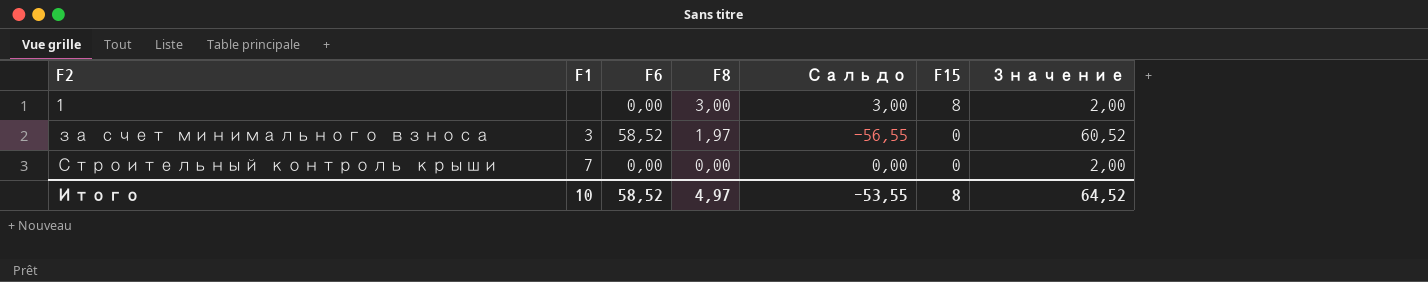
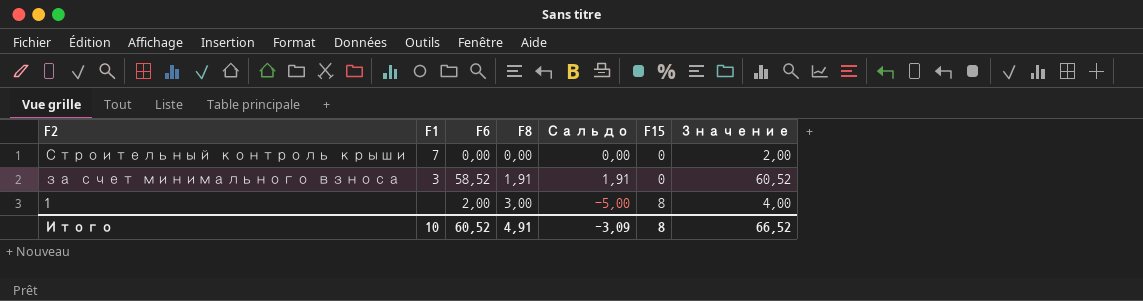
row order: F2 ascending -> F2 descending
column Сальдо | formula: [F8] - [F6] -> [F8] - [F15]
за счет минимального взноса | F8: 1,97 -> 1,91
1 | F6: 0,00 -> 2,00
1 | Значение: 2,00 -> 4,00
Итого | F6: 58,52 -> 60,52
Итого | F8: 4,97 -> 4,91
Итого | Сальдо: -53,55 -> -3,09
Итого | Значение: 64,52 -> 66,52

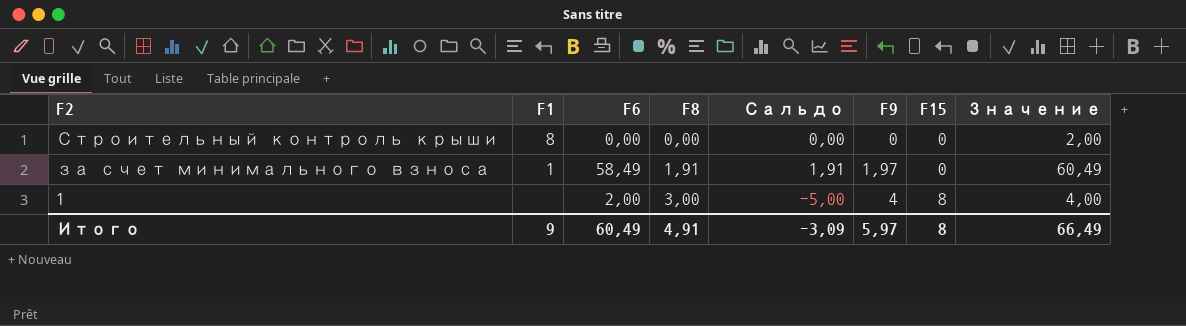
column F9 | position: none -> 6
Строительный контроль крыши | F1: 7 -> 8
за счет минимального взноса | F1: 3 -> 1
за счет минимального взноса | F6: 58,52 -> 58,49
за счет минимального взноса | Значение: 60,52 -> 60,49
Итого | F1: 10 -> 9
Итого | F6: 60,52 -> 60,49
Итого | Значение: 66,52 -> 66,49

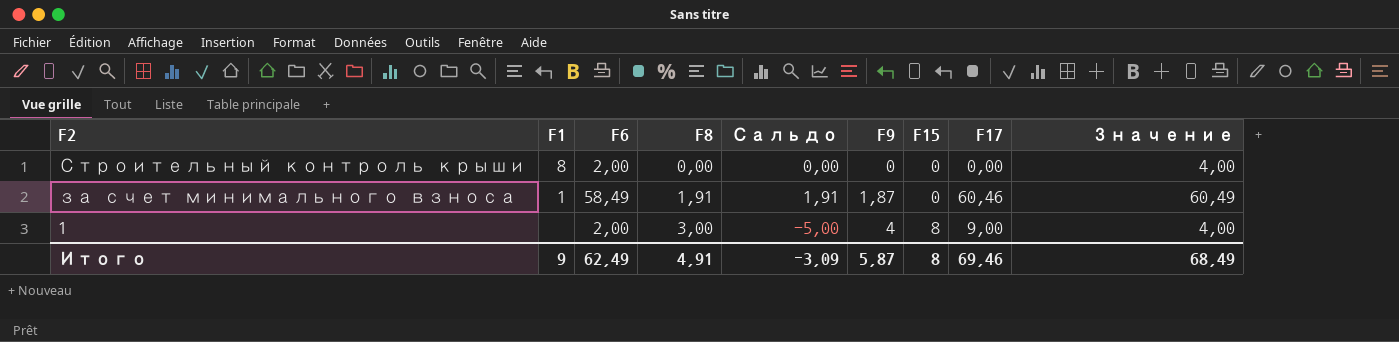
column F17 | position: none -> 8
Строительный контроль крыши | F6: 0,00 -> 2,00
Строительный контроль крыши | Значение: 2,00 -> 4,00
за счет минимального взноса | F9: 1,97 -> 1,87
Итого | F6: 60,49 -> 62,49
Итого | F9: 5,97 -> 5,87
Итого | Значение: 66,49 -> 68,49

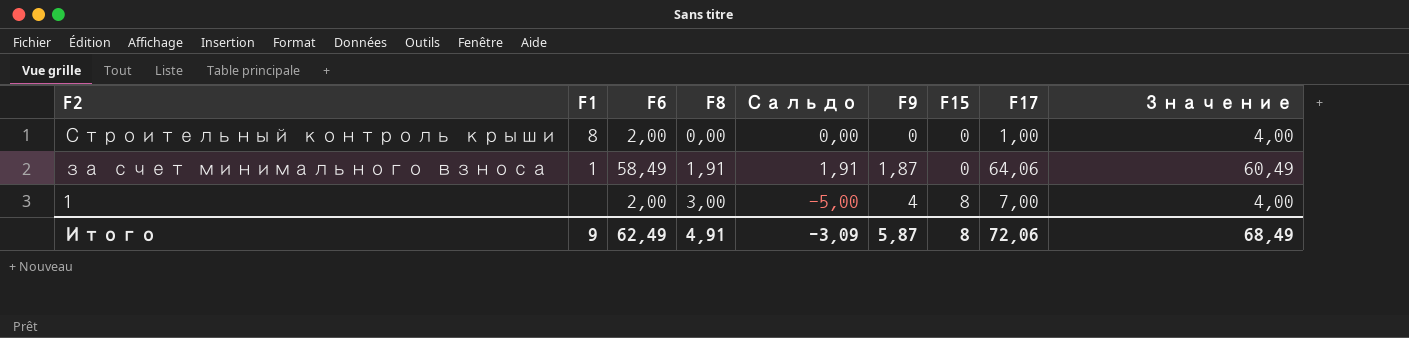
Строительный контроль крыши | F17: 0,00 -> 1,00
за счет минимального взноса | F17: 60,46 -> 64,06
1 | F17: 9,00 -> 7,00
Итого | F17: 69,46 -> 72,06

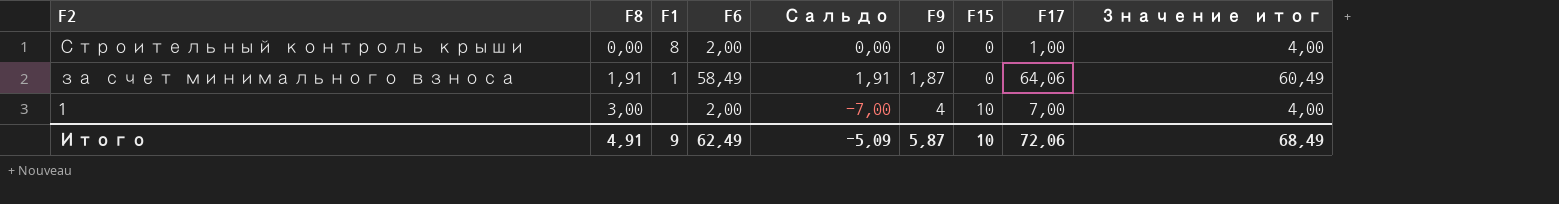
column F8 | position: 4 -> 2
column name: Значение -> Значение итог
1 | Сальдо: -5,00 -> -7,00
1 | F15: 8 -> 10
Итого | Сальдо: -3,09 -> -5,09
Итого | F15: 8 -> 10

